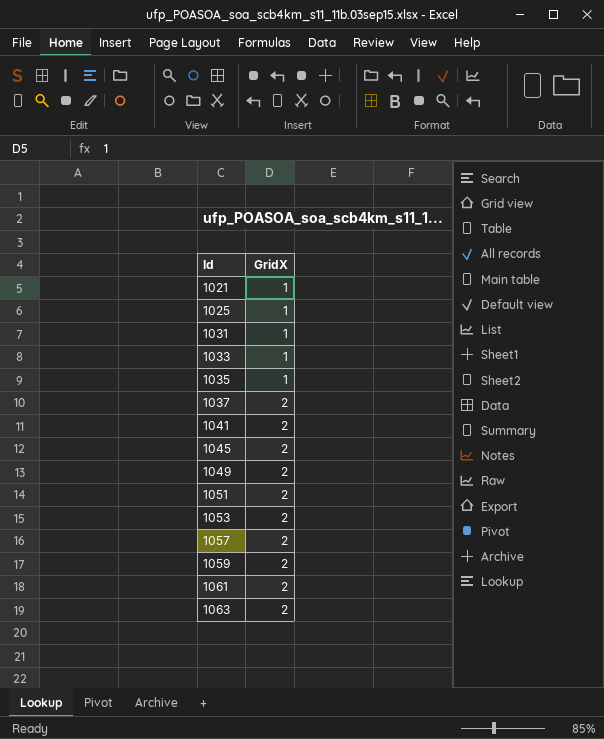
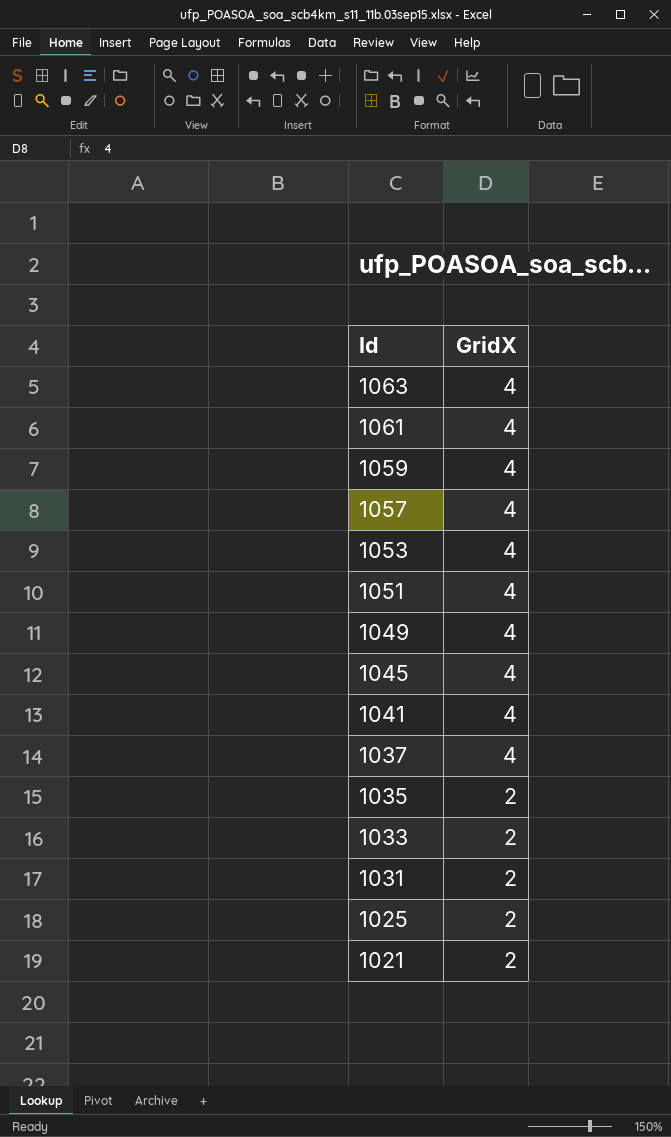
row order: Id ascending -> Id descending
1063 | GridX: 2 -> 4
1061 | GridX: 2 -> 4
1059 | GridX: 2 -> 4
1057 | GridX: 2 -> 4
1053 | GridX: 2 -> 4
1051 | GridX: 2 -> 4
1049 | GridX: 2 -> 4
1045 | GridX: 2 -> 4
1041 | GridX: 2 -> 4
1037 | GridX: 2 -> 4
1035 | GridX: 1 -> 2
1033 | GridX: 1 -> 2
1031 | GridX: 1 -> 2
1025 | GridX: 1 -> 2
1021 | GridX: 1 -> 2

